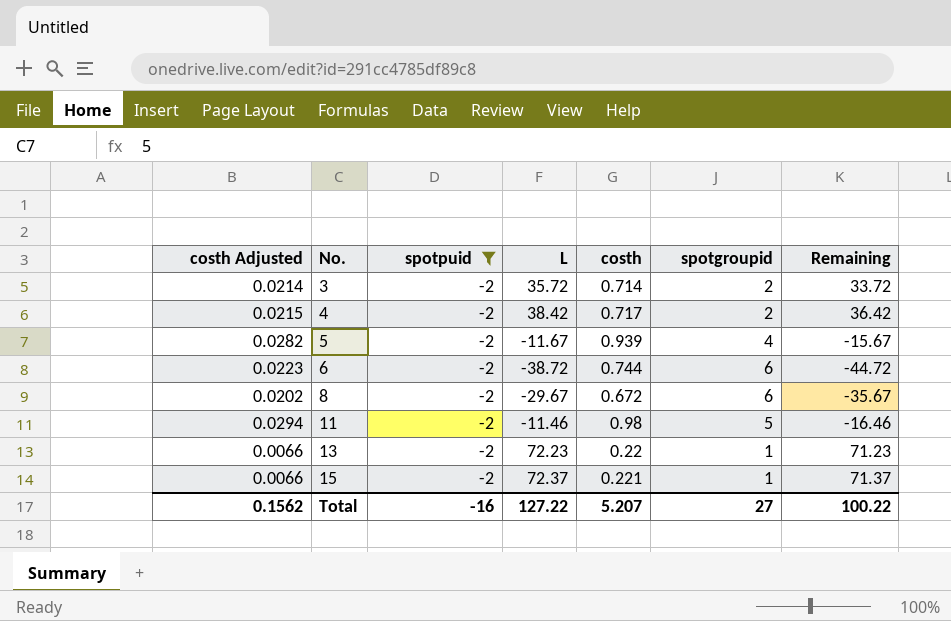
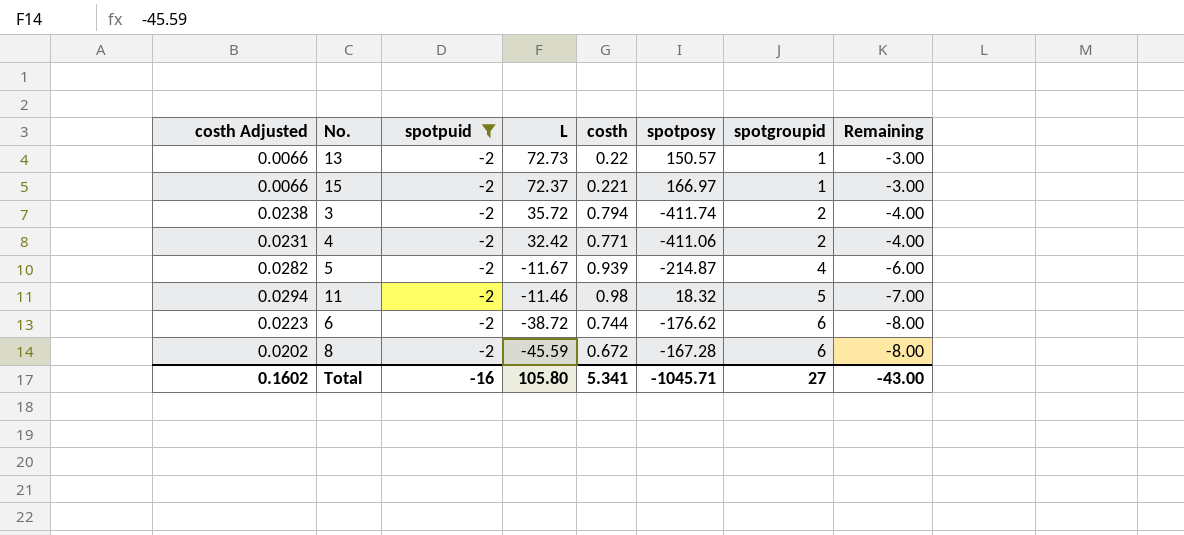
row order: No. ascending -> spotgroupid ascending
column spotposy | position: none -> 6
column Remaining | formula: [L] - [spotgroupid] -> [spotpuid] - [spotgroupid]
13 | L: 72.23 -> 72.73
3 | costh Adjusted: 0.0214 -> 0.0238
3 | costh: 0.714 -> 0.794
4 | costh Adjusted: 0.0215 -> 0.0231
4 | L: 38.42 -> 32.42
4 | costh: 0.717 -> 0.771
8 | L: -29.67 -> -45.59
Total | costh Adjusted: 0.1562 -> 0.1602
Total | L: 127.22 -> 105.80
Total | costh: 5.207 -> 5.341
Total | Remaining: 100.22 -> -43.00

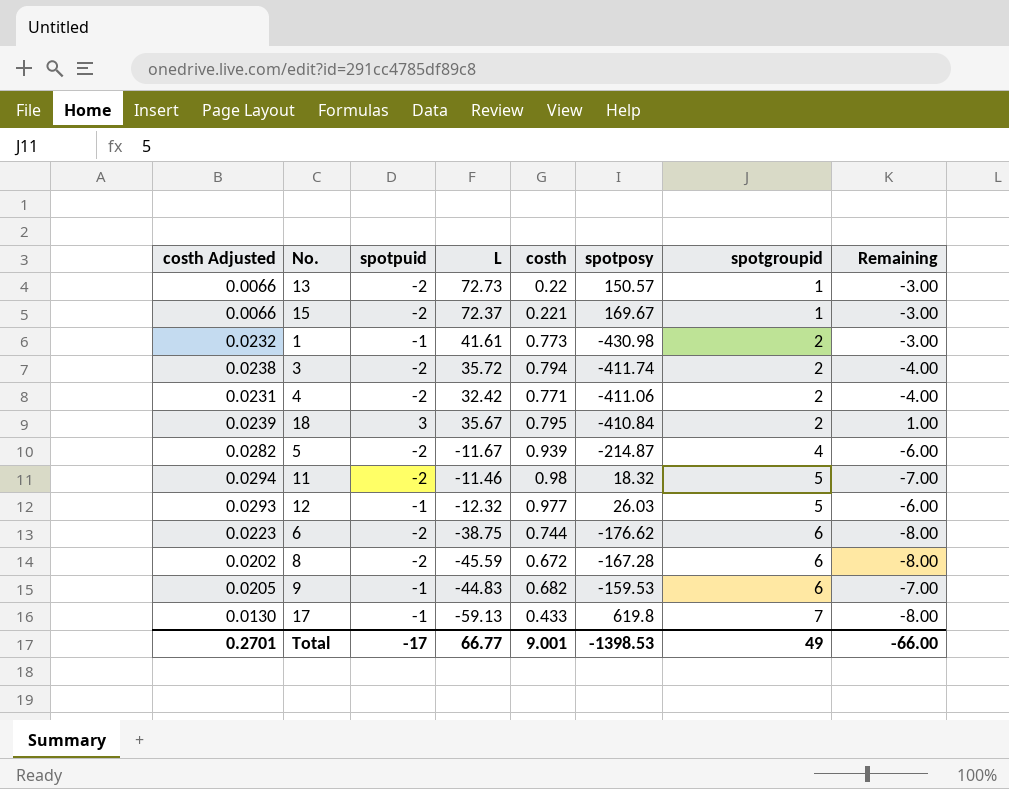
filter: spotpuid = -2 -> none
15 | spotposy: 166.97 -> 169.67
6 | L: -38.72 -> -38.75
Total | costh Adjusted: 0.1602 -> 0.2701
Total | spotpuid: -16 -> -17
Total | L: 105.80 -> 66.77
Total | costh: 5.341 -> 9.001
Total | spotposy: -1045.71 -> -1398.53
Total | spotgroupid: 27 -> 49
Total | Remaining: -43.00 -> -66.00

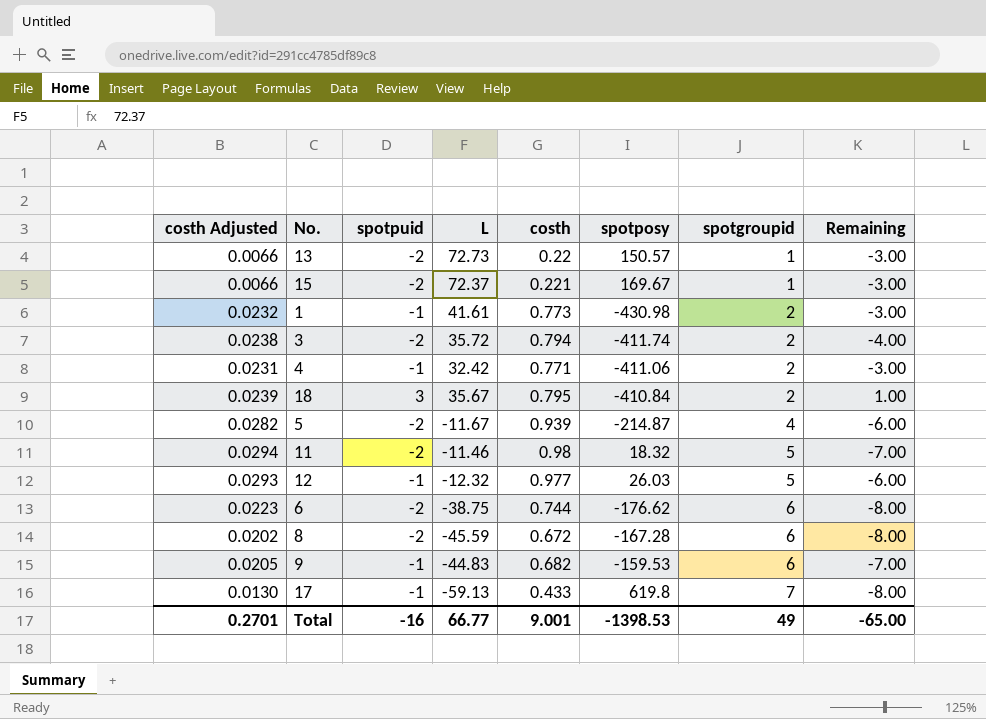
4 | spotpuid: -2 -> -1
4 | Remaining: -4.00 -> -3.00
Total | spotpuid: -17 -> -16
Total | Remaining: -66.00 -> -65.00

